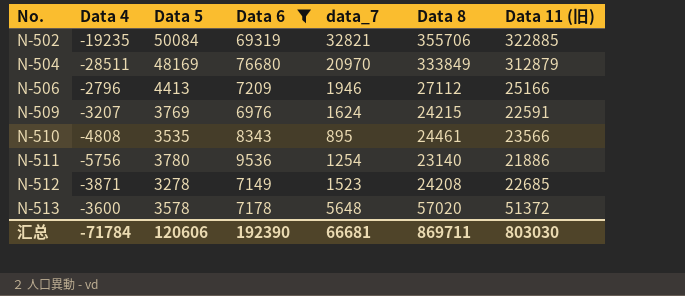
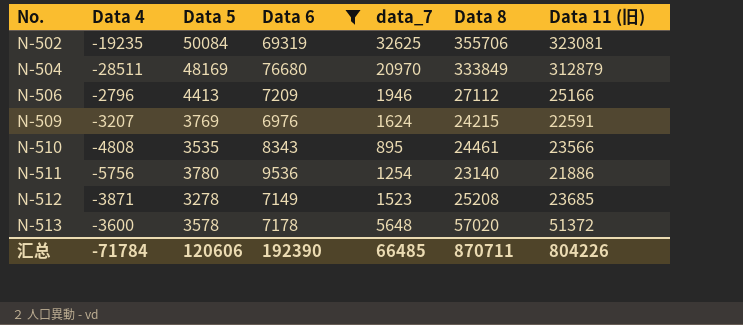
N-502 | data_7: 32821 -> 32625
N-502 | Data 11 (旧): 322885 -> 323081
N-512 | Data 8: 24208 -> 25208
N-512 | Data 11 (旧): 22685 -> 23685
汇总 | data_7: 66681 -> 66485
汇总 | Data 8: 869711 -> 870711
汇总 | Data 11 (旧): 803030 -> 804226

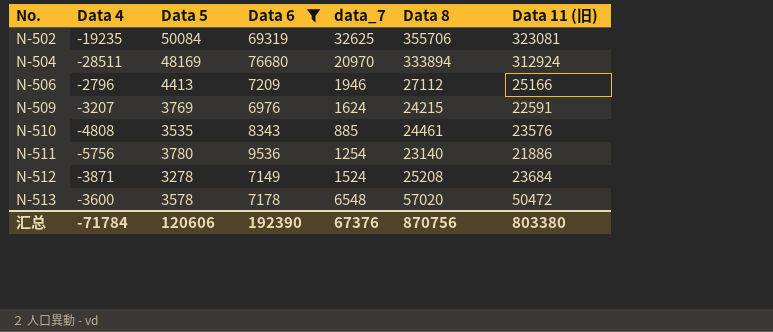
N-504 | Data 8: 333849 -> 333894
N-504 | Data 11 (旧): 312879 -> 312924
N-510 | data_7: 895 -> 885
N-510 | Data 11 (旧): 23566 -> 23576
N-512 | data_7: 1523 -> 1524
N-512 | Data 11 (旧): 23685 -> 23684
N-513 | data_7: 5648 -> 6548
N-513 | Data 11 (旧): 51372 -> 50472
汇总 | data_7: 66485 -> 67376
汇总 | Data 8: 870711 -> 870756
汇总 | Data 11 (旧): 804226 -> 803380

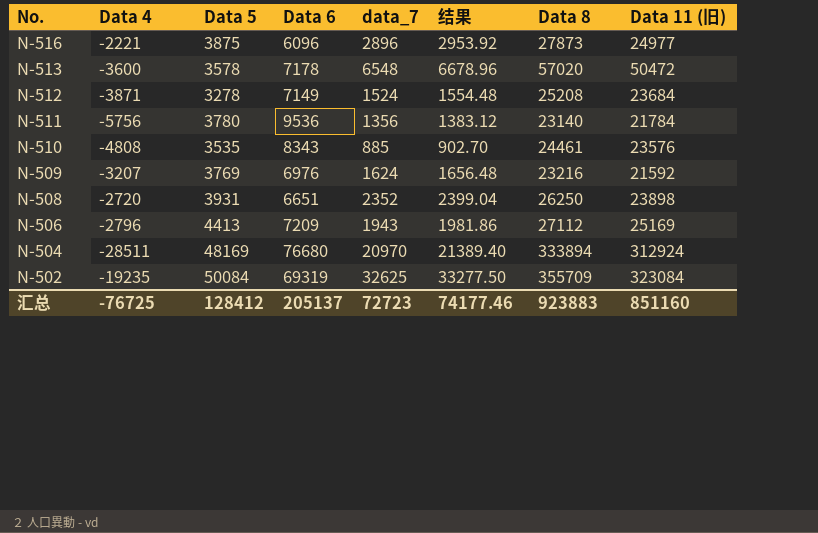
filter: Data 6 >= 6976 -> none
row order: No. ascending -> No. descending
column 结果 | formula: none -> [data_7] * 1.02
N-511 | data_7: 1254 -> 1356
N-511 | Data 11 (旧): 21886 -> 21784
N-509 | Data 8: 24215 -> 23216
N-509 | Data 11 (旧): 22591 -> 21592
N-506 | data_7: 1946 -> 1943
N-506 | Data 11 (旧): 25166 -> 25169
N-502 | Data 8: 355706 -> 355709
N-502 | Data 11 (旧): 323081 -> 323084
汇总 | Data 4: -71784 -> -76725
汇总 | Data 5: 120606 -> 128412
汇总 | Data 6: 192390 -> 205137
汇总 | data_7: 67376 -> 72723
汇总 | Data 8: 870756 -> 923883
汇总 | Data 11 (旧): 803380 -> 851160

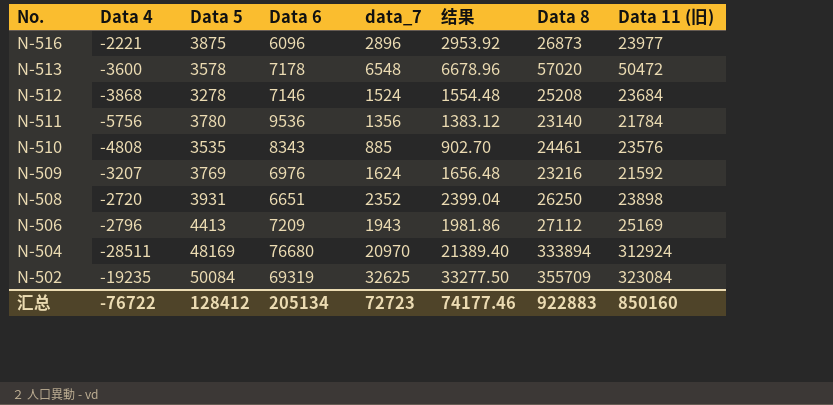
N-516 | Data 8: 27873 -> 26873
N-516 | Data 11 (旧): 24977 -> 23977
N-512 | Data 4: -3871 -> -3868
N-512 | Data 6: 7149 -> 7146
汇总 | Data 4: -76725 -> -76722
汇总 | Data 6: 205137 -> 205134
汇总 | Data 8: 923883 -> 922883
汇总 | Data 11 (旧): 851160 -> 850160

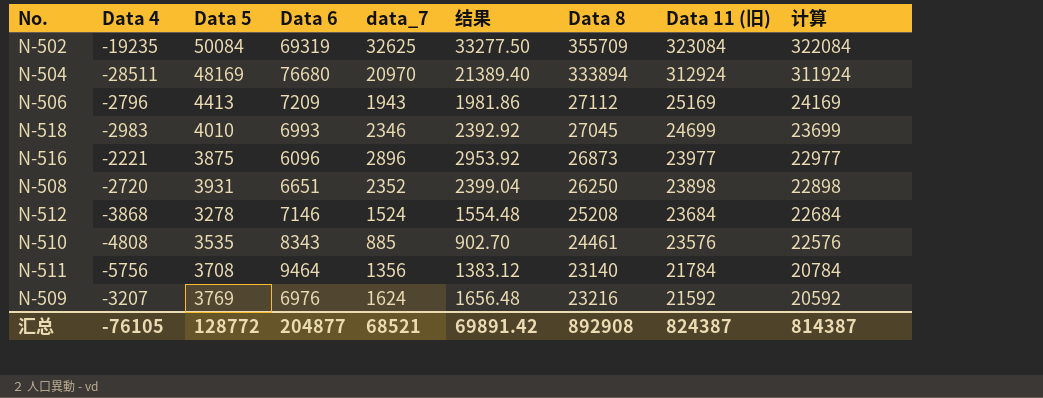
row order: No. descending -> Data 11 (旧) descending
column 计算 | formula: none -> [Data 11 (旧)] - 1000
row N-513: -3600 | 3578 | 7178 | 6548 | 6678.96 | 57020 | 50472 -> none
row N-518: none -> -2983 | 4010 | 6993 | 2346 | 2392.92 | 27045 | 24699 | 23699
N-511 | Data 5: 3780 -> 3708
N-511 | Data 6: 9536 -> 9464
汇总 | Data 4: -76722 -> -76105
汇总 | Data 5: 128412 -> 128772
汇总 | Data 6: 205134 -> 204877
汇总 | data_7: 72723 -> 68521
汇总 | 结果: 74177.46 -> 69891.42
汇总 | Data 8: 922883 -> 892908
汇总 | Data 11 (旧): 850160 -> 824387

